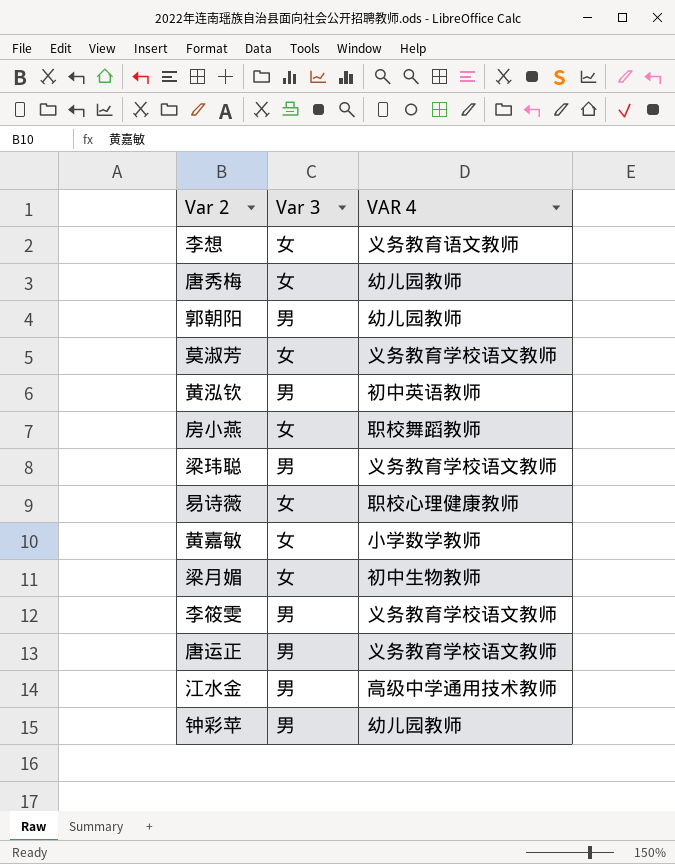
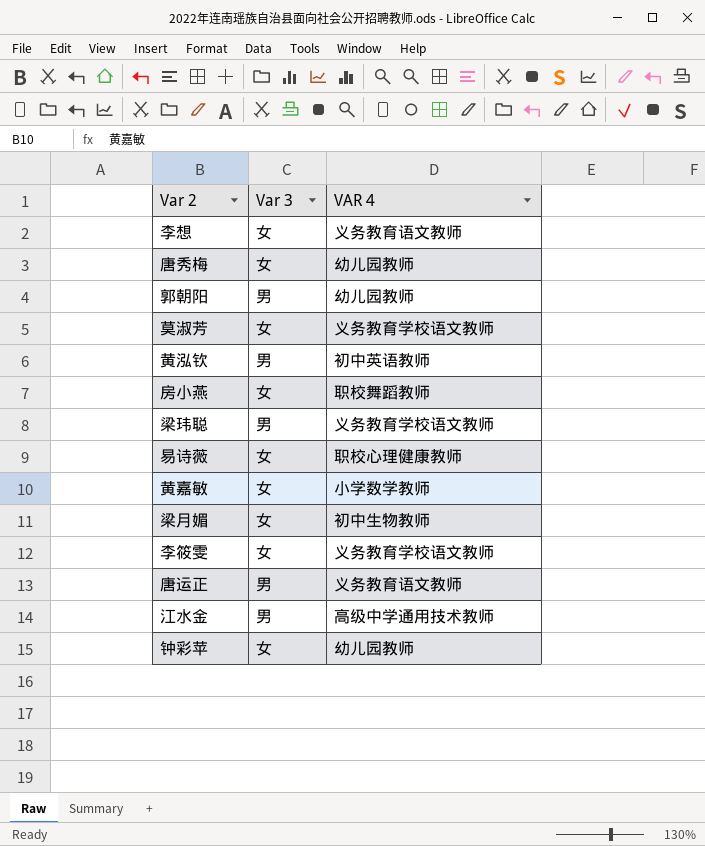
李筱雯 | Var 3: 男 -> 女
唐运正 | VAR 4: 义务教育学校语文教师 -> 义务教育语文教师
钟彩苹 | Var 3: 男 -> 女

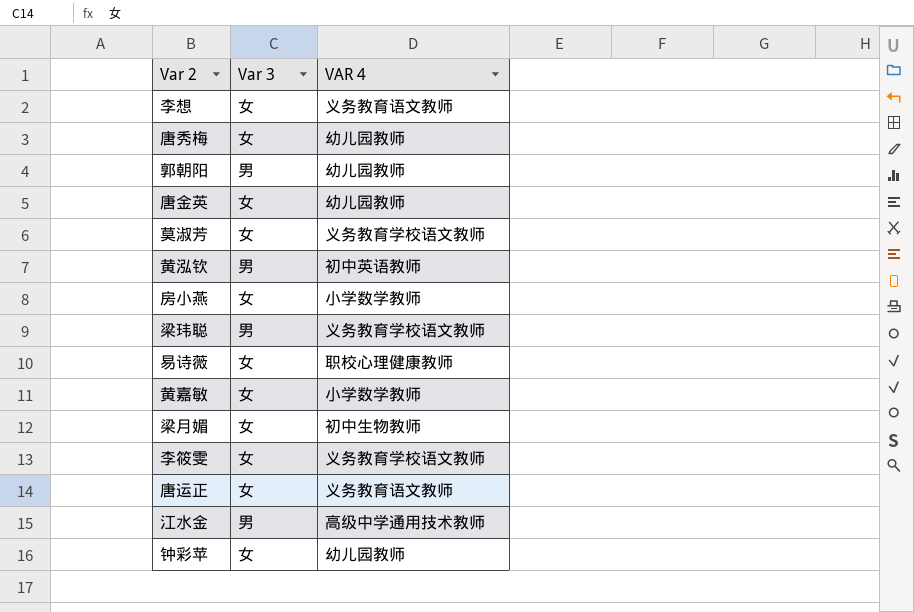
row 唐金英: none -> 女 | 幼儿园教师
房小燕 | VAR 4: 职校舞蹈教师 -> 小学数学教师
唐运正 | Var 3: 男 -> 女

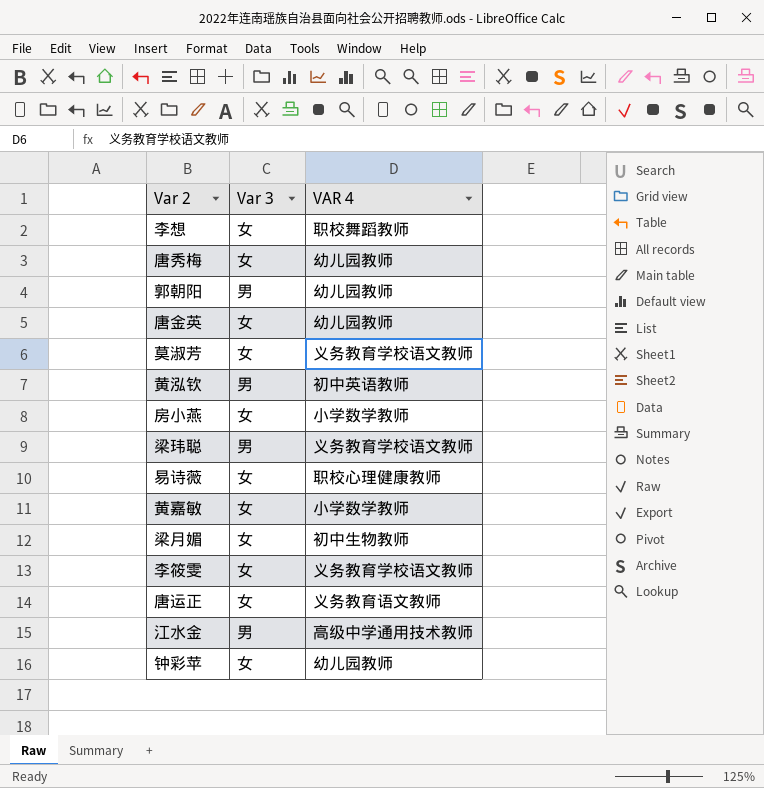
李想 | VAR 4: 义务教育语文教师 -> 职校舞蹈教师

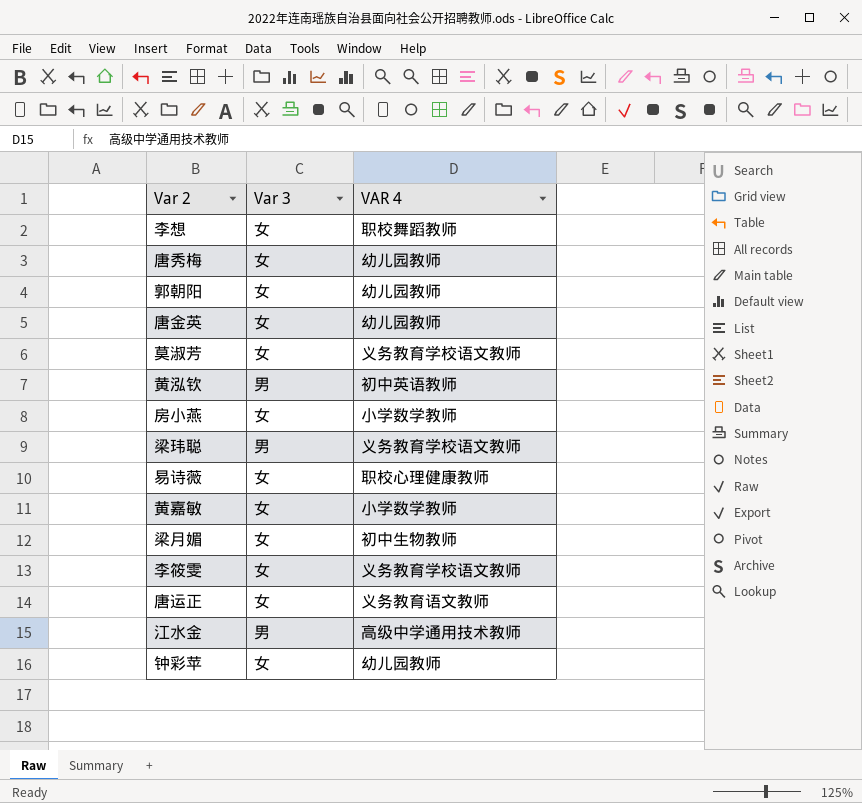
郭朝阳 | Var 3: 男 -> 女

